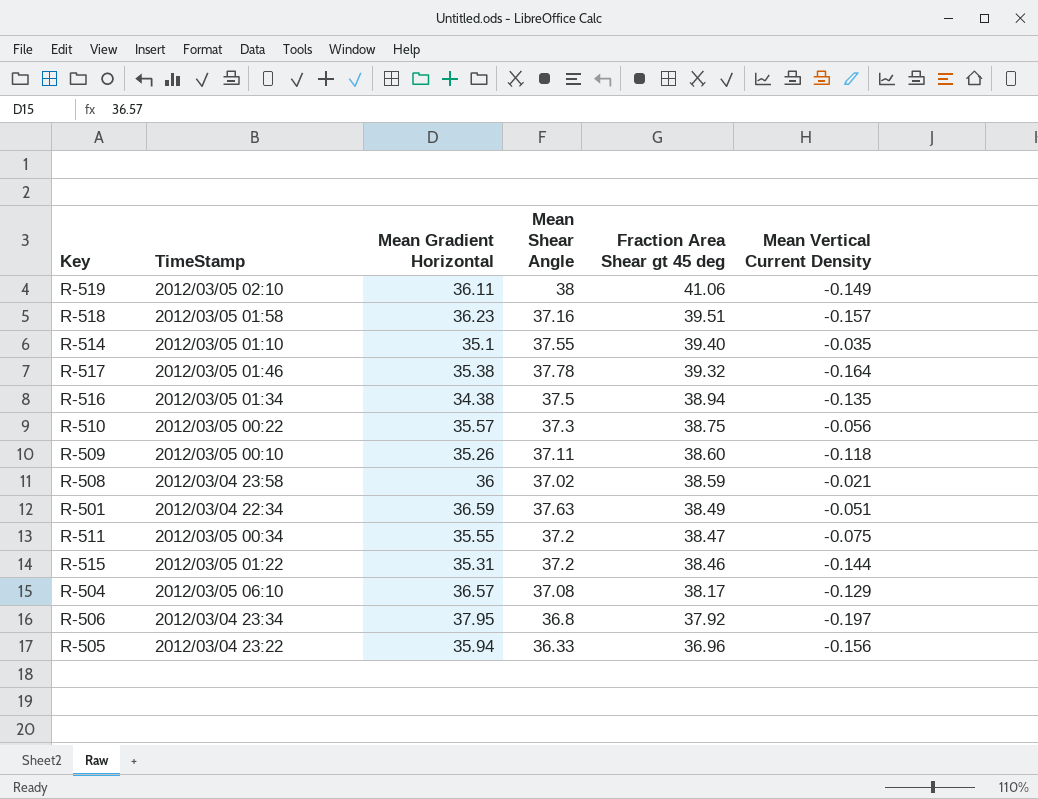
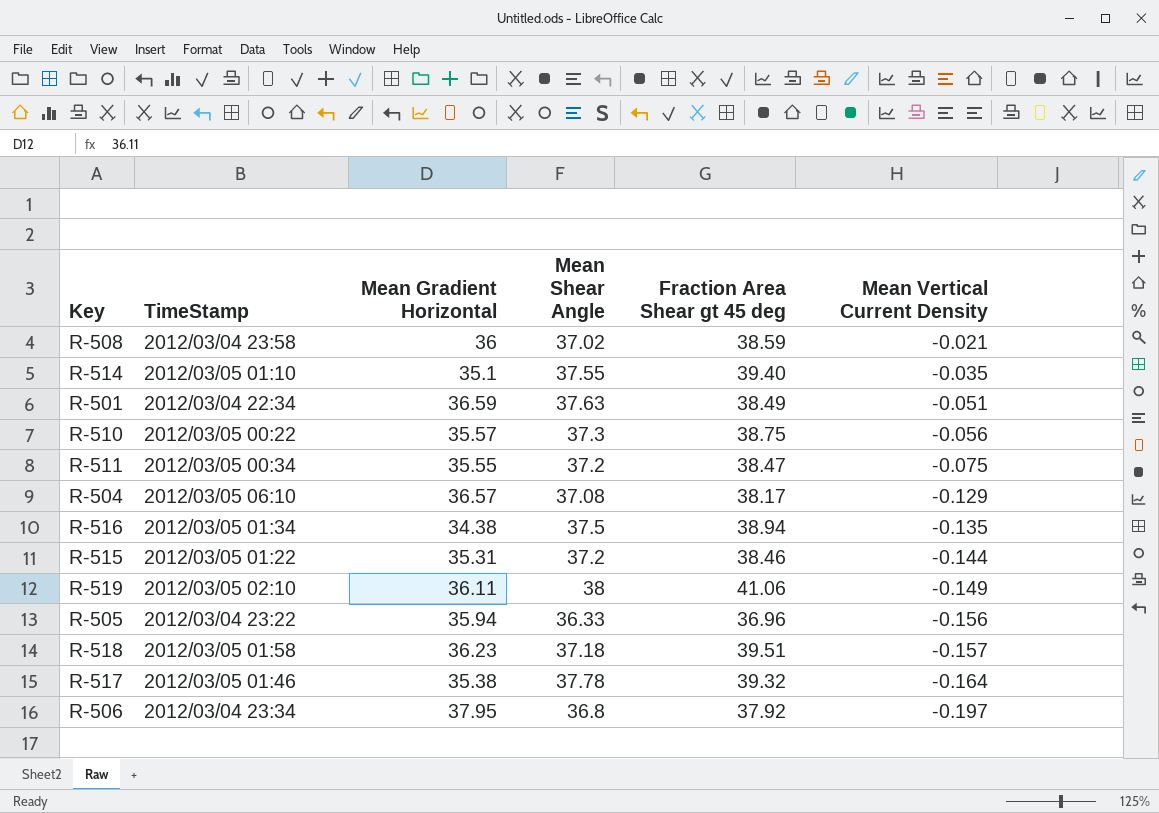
row order: Fraction Area Shear gt 45 deg descending -> Mean Vertical Current Density descending
row R-509: 2012/03/05 00:10 | 35.26 | 37.11 | 38.60 | -0.118 -> none
R-518 | Mean Shear Angle: 37.16 -> 37.18

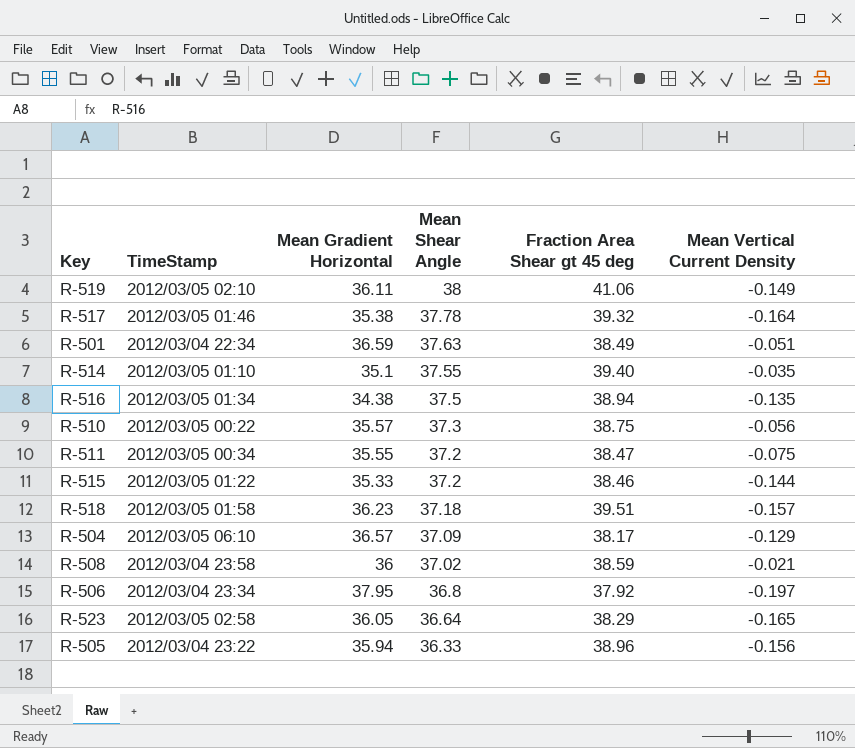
row order: Mean Vertical Current Density descending -> Mean Shear Angle descending
R-515 | Mean Gradient Horizontal: 35.31 -> 35.33
R-504 | Mean Shear Angle: 37.08 -> 37.09
row R-523: none -> 2012/03/05 02:58 | 36.05 | 36.64 | 38.29 | -0.165
R-505 | Fraction Area Shear gt 45 deg: 36.96 -> 38.96

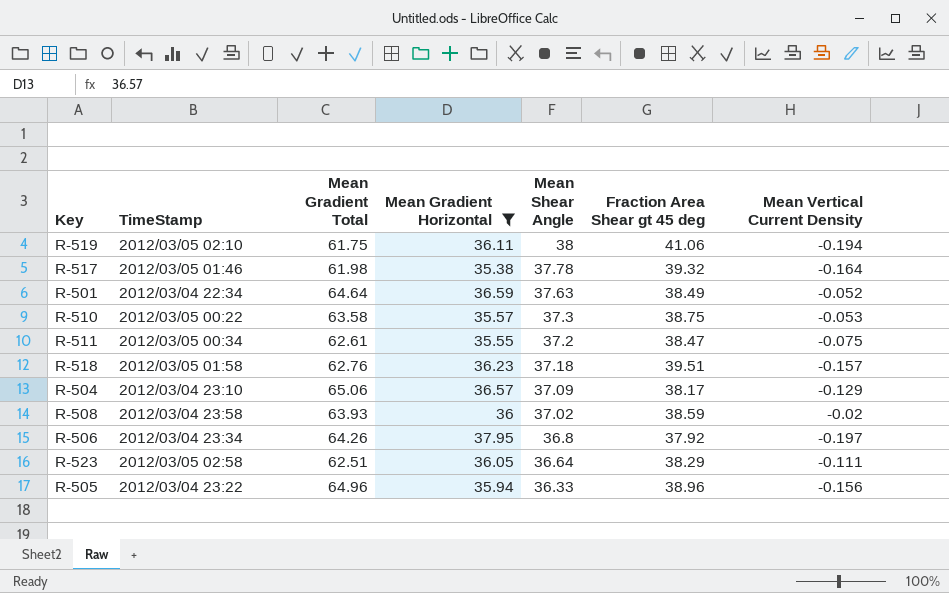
filter: none -> Mean Gradient Horizontal >= 35.38
column Mean Gradient Total | position: none -> 3
R-519 | Mean Vertical Current Density: -0.149 -> -0.194
R-501 | Mean Vertical Current Density: -0.051 -> -0.052
R-510 | Mean Vertical Current Density: -0.056 -> -0.053
R-504 | TimeStamp: 2012/03/05 06:10 -> 2012/03/04 23:10
R-508 | Mean Vertical Current Density: -0.021 -> -0.02
R-523 | Mean Vertical Current Density: -0.165 -> -0.111

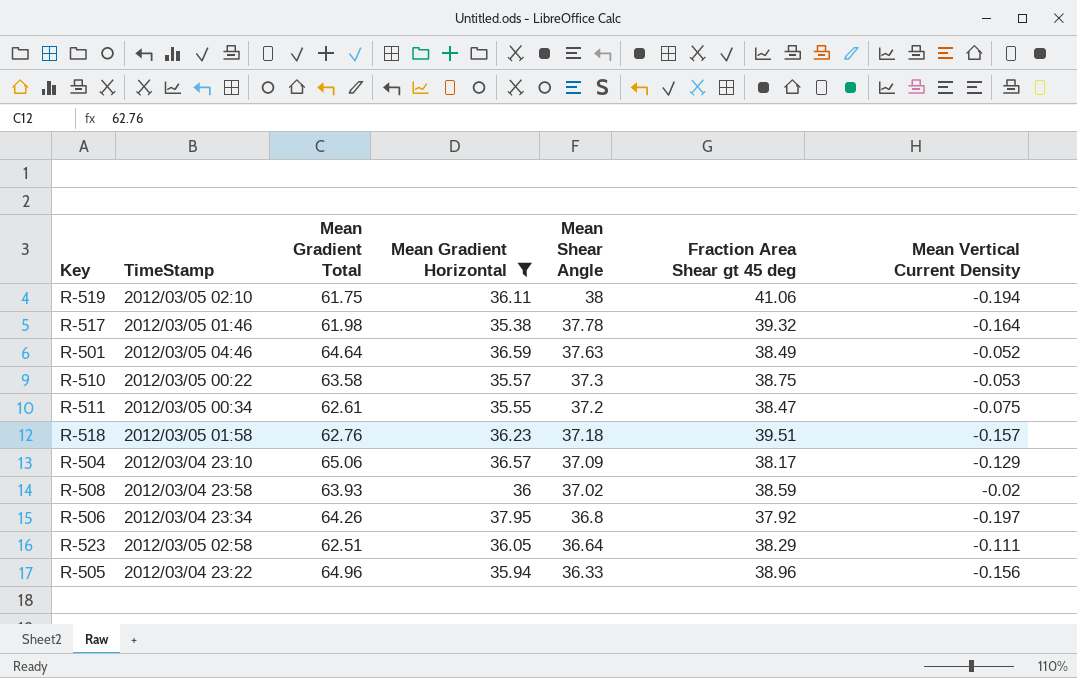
R-501 | TimeStamp: 2012/03/04 22:34 -> 2012/03/05 04:46

